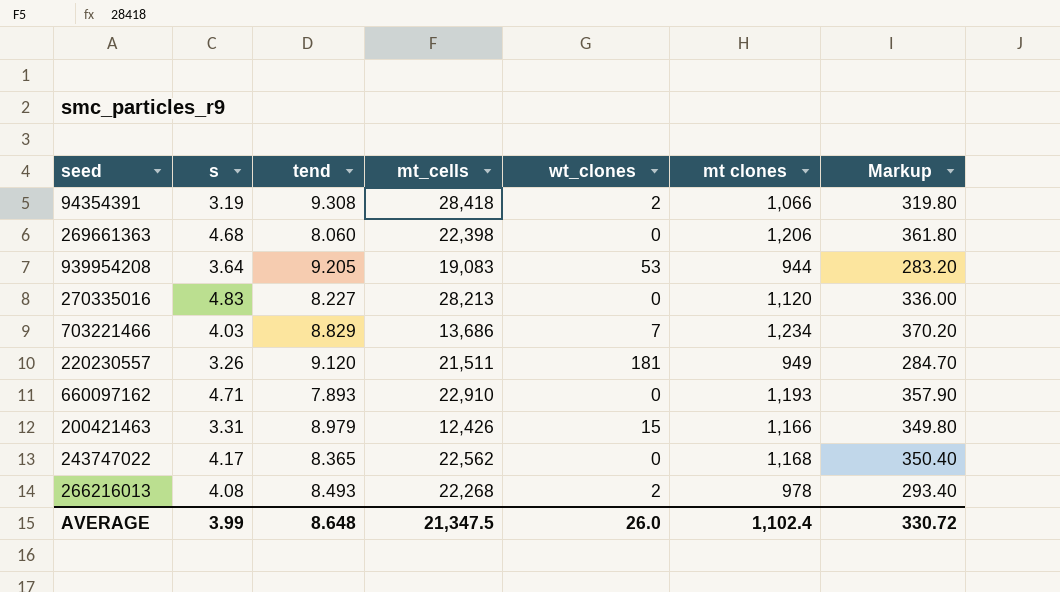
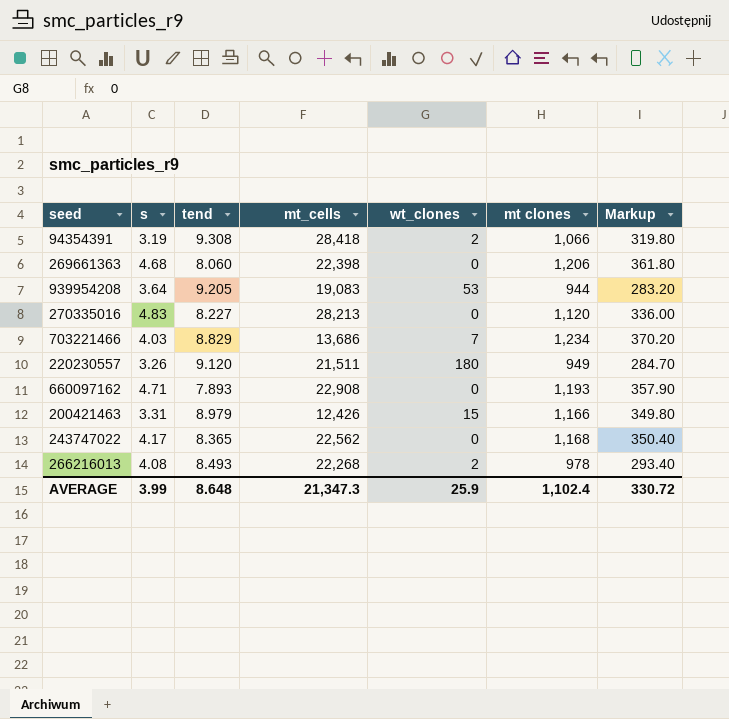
220230557 | wt_clones: 181 -> 180
660097162 | mt_cells: 22,910 -> 22,908
AVERAGE | mt_cells: 21,347.5 -> 21,347.3
AVERAGE | wt_clones: 26.0 -> 25.9

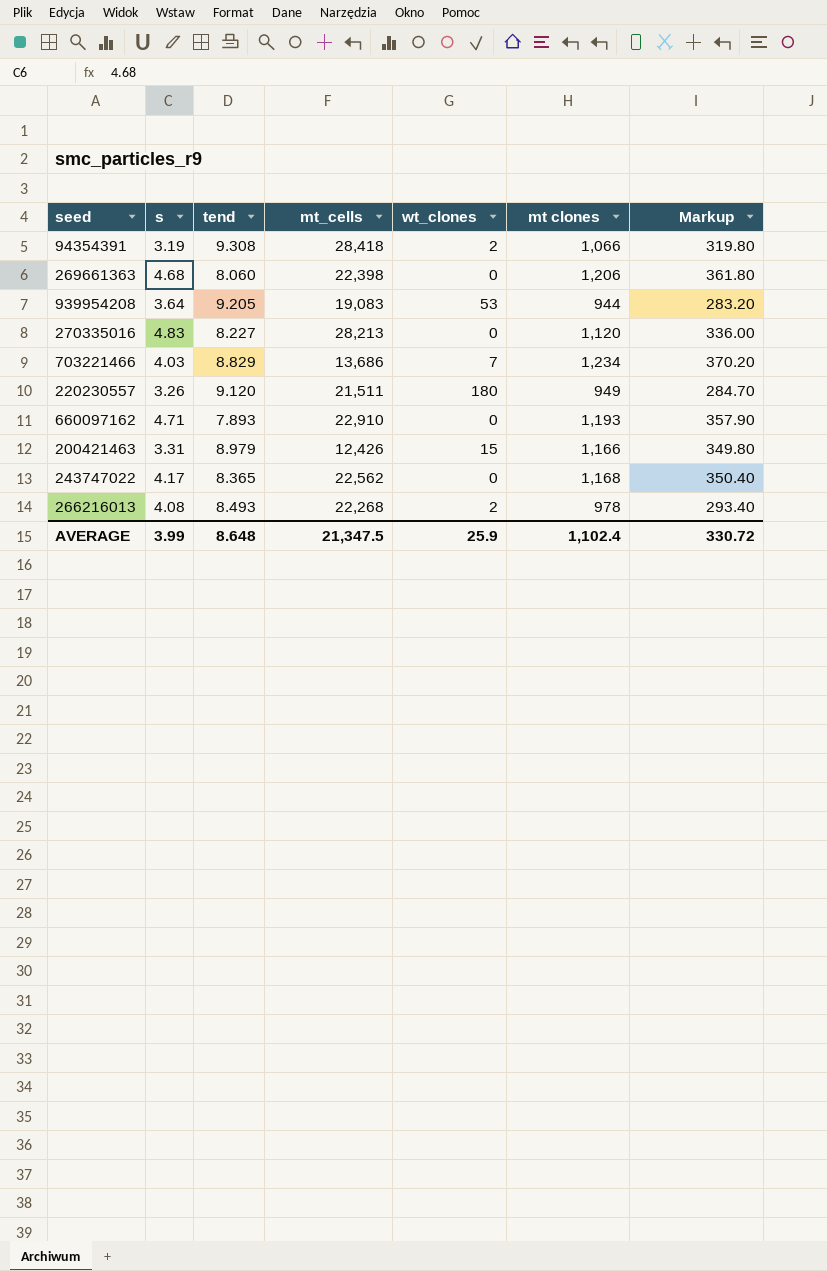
660097162 | mt_cells: 22,908 -> 22,910
AVERAGE | mt_cells: 21,347.3 -> 21,347.5

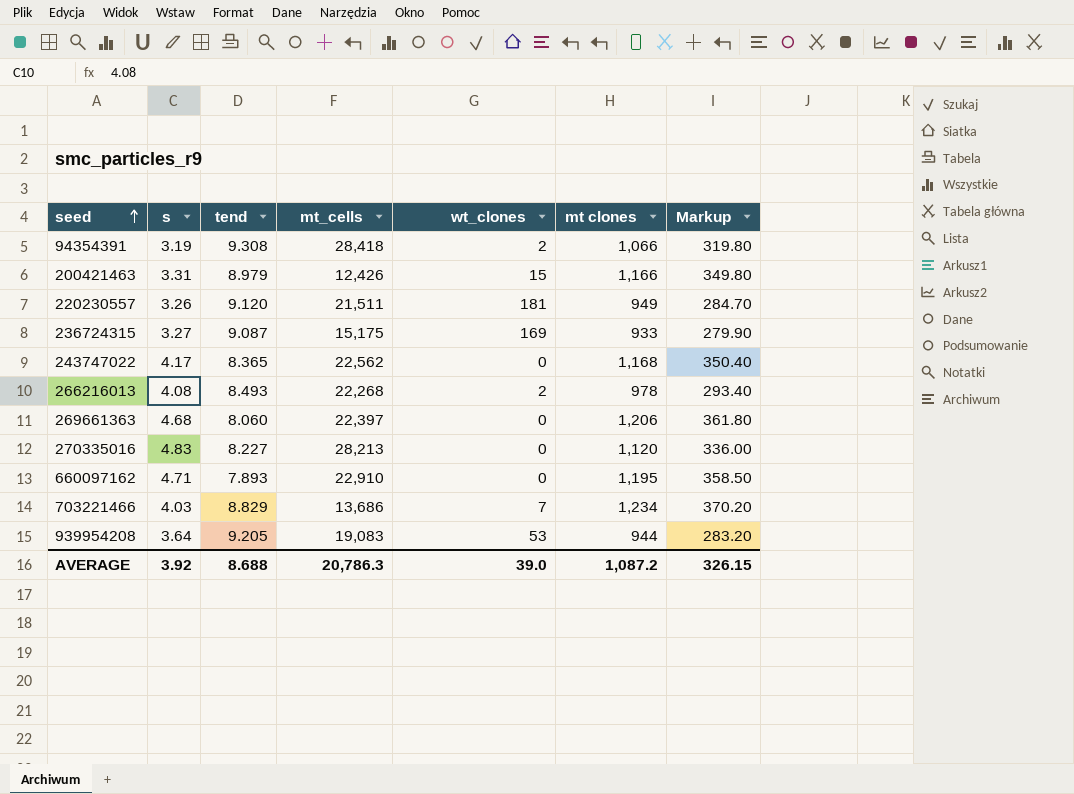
row order: none -> seed ascending
220230557 | wt_clones: 180 -> 181
row 236724315: none -> 3.27 | 9.087 | 15,175 | 169 | 933 | 279.90
269661363 | mt_cells: 22,398 -> 22,397
660097162 | mt clones: 1,193 -> 1,195
660097162 | Markup: 357.90 -> 358.50
AVERAGE | s: 3.99 -> 3.92
AVERAGE | tend: 8.648 -> 8.688
AVERAGE | mt_cells: 21,347.5 -> 20,786.3
AVERAGE | wt_clones: 25.9 -> 39.0
AVERAGE | mt clones: 1,102.4 -> 1,087.2
AVERAGE | Markup: 330.72 -> 326.15

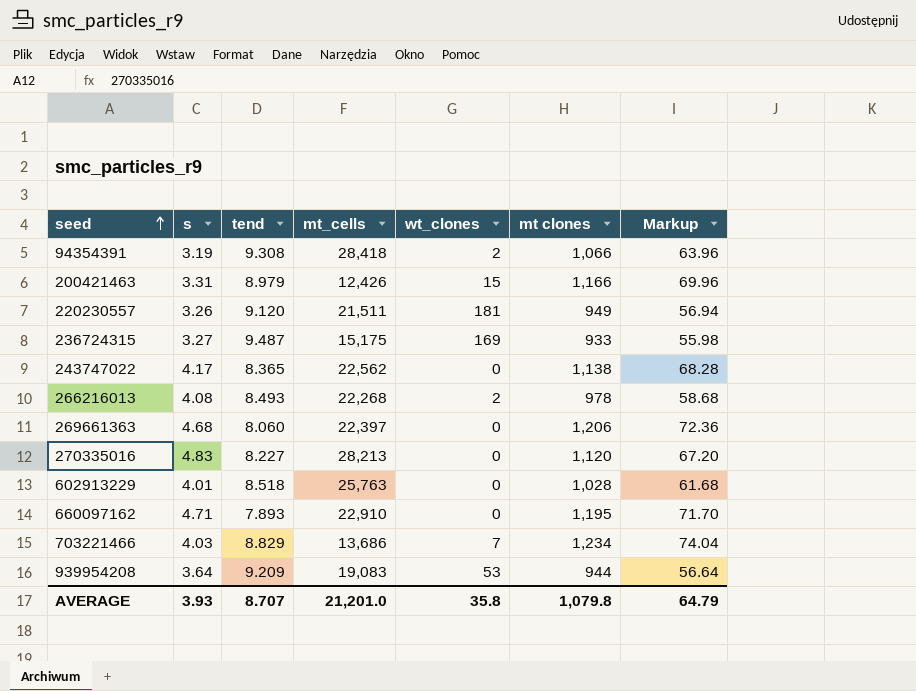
column Markup | formula: [mt clones] * 0.3 -> [mt clones] * 0.06
236724315 | tend: 9.087 -> 9.487
243747022 | mt clones: 1,168 -> 1,138
row 602913229: none -> 4.01 | 8.518 | 25,763 | 0 | 1,028 | 61.68
939954208 | tend: 9.205 -> 9.209
AVERAGE | s: 3.92 -> 3.93
AVERAGE | tend: 8.688 -> 8.707
AVERAGE | mt_cells: 20,786.3 -> 21,201.0
AVERAGE | wt_clones: 39.0 -> 35.8
AVERAGE | mt clones: 1,087.2 -> 1,079.8
AVERAGE | Markup: 326.15 -> 64.79

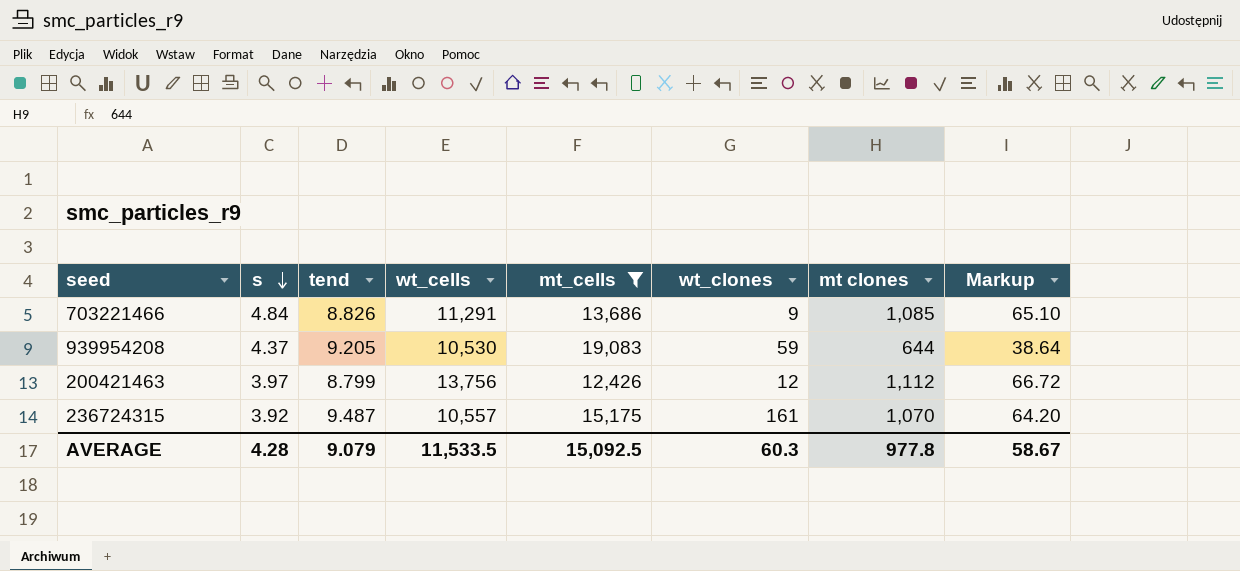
filter: none -> mt_cells <= 19,083
row order: seed ascending -> s descending
column wt_cells | position: none -> 4
703221466 | s: 4.03 -> 4.84
703221466 | tend: 8.829 -> 8.826
703221466 | wt_clones: 7 -> 9
703221466 | mt clones: 1,234 -> 1,085
703221466 | Markup: 74.04 -> 65.10
939954208 | s: 3.64 -> 4.37
939954208 | tend: 9.209 -> 9.205
939954208 | wt_clones: 53 -> 59
939954208 | mt clones: 944 -> 644
939954208 | Markup: 56.64 -> 38.64
200421463 | s: 3.31 -> 3.97
200421463 | tend: 8.979 -> 8.799
200421463 | wt_clones: 15 -> 12
200421463 | mt clones: 1,166 -> 1,112
200421463 | Markup: 69.96 -> 66.72
236724315 | s: 3.27 -> 3.92
236724315 | wt_clones: 169 -> 161
236724315 | mt clones: 933 -> 1,070
236724315 | Markup: 55.98 -> 64.20
AVERAGE | s: 3.93 -> 4.28
AVERAGE | tend: 8.707 -> 9.079
AVERAGE | mt_cells: 21,201.0 -> 15,092.5
AVERAGE | wt_clones: 35.8 -> 60.3
AVERAGE | mt clones: 1,079.8 -> 977.8
AVERAGE | Markup: 64.79 -> 58.67

